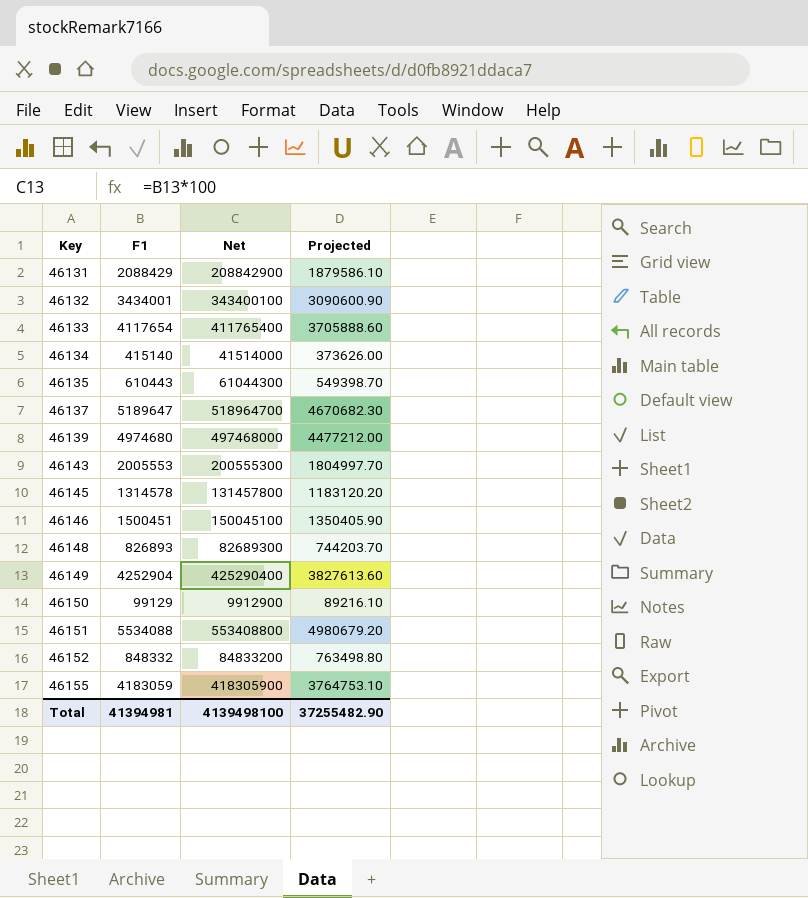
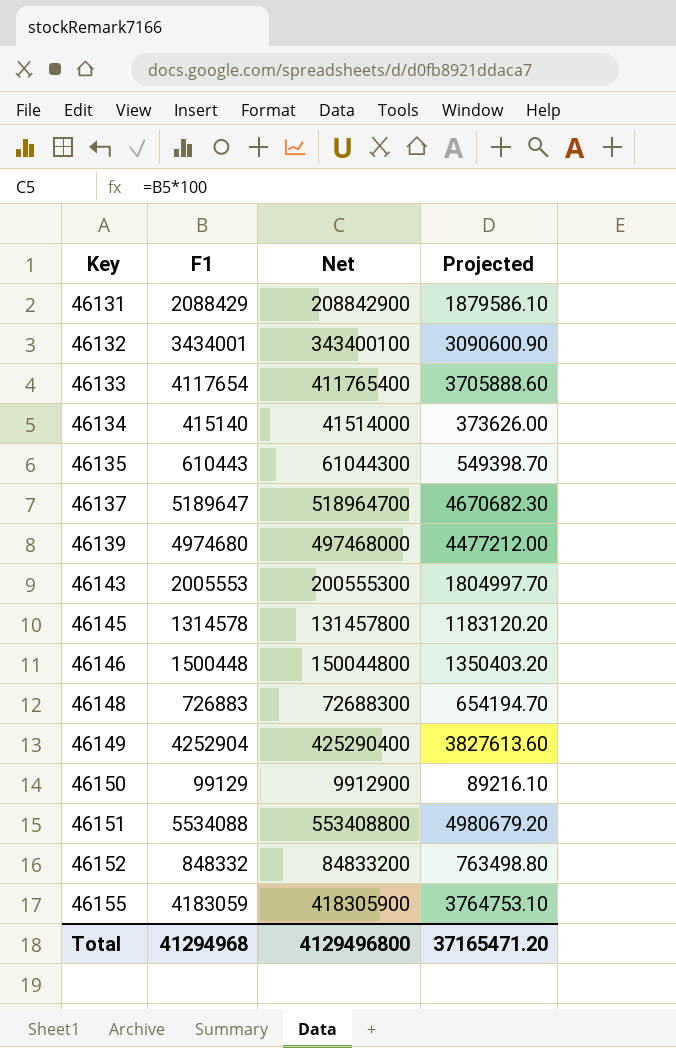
46146 | F1: 1500451 -> 1500448
46146 | Net: 150045100 -> 150044800
46146 | Projected: 1350405.90 -> 1350403.20
46148 | F1: 826893 -> 726883
46148 | Net: 82689300 -> 72688300
46148 | Projected: 744203.70 -> 654194.70
Total | F1: 41394981 -> 41294968
Total | Net: 4139498100 -> 4129496800
Total | Projected: 37255482.90 -> 37165471.20

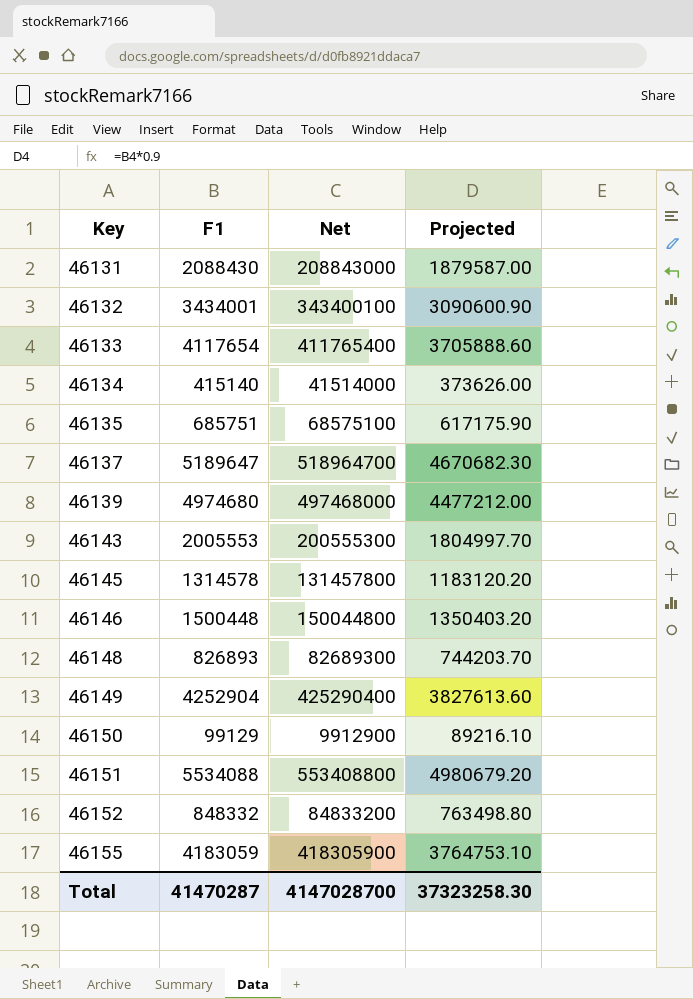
46131 | F1: 2088429 -> 2088430
46131 | Net: 208842900 -> 208843000
46131 | Projected: 1879586.10 -> 1879587.00
46135 | F1: 610443 -> 685751
46135 | Net: 61044300 -> 68575100
46135 | Projected: 549398.70 -> 617175.90
46148 | F1: 726883 -> 826893
46148 | Net: 72688300 -> 82689300
46148 | Projected: 654194.70 -> 744203.70
Total | F1: 41294968 -> 41470287
Total | Net: 4129496800 -> 4147028700
Total | Projected: 37165471.20 -> 37323258.30

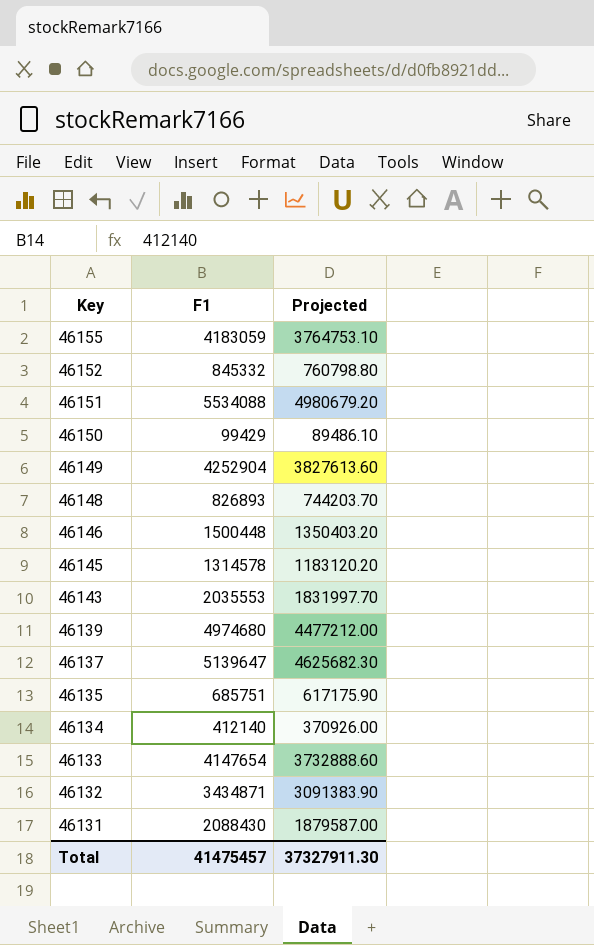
row order: Key ascending -> Key descending
column Net | formula: [F1] * 100 -> none
46152 | F1: 848332 -> 845332
46152 | Projected: 763498.80 -> 760798.80
46150 | F1: 99129 -> 99429
46150 | Projected: 89216.10 -> 89486.10
46143 | F1: 2005553 -> 2035553
46143 | Projected: 1804997.70 -> 1831997.70
46137 | F1: 5189647 -> 5139647
46137 | Projected: 4670682.30 -> 4625682.30
46134 | F1: 415140 -> 412140
46134 | Projected: 373626.00 -> 370926.00
46133 | F1: 4117654 -> 4147654
46133 | Projected: 3705888.60 -> 3732888.60
46132 | F1: 3434001 -> 3434871
46132 | Projected: 3090600.90 -> 3091383.90
Total | F1: 41470287 -> 41475457
Total | Projected: 37323258.30 -> 37327911.30

